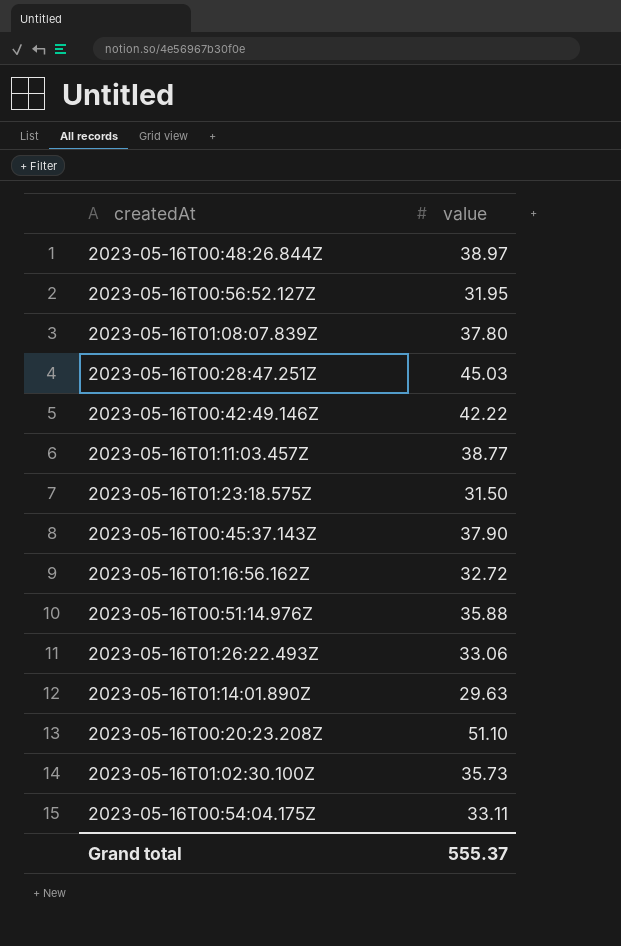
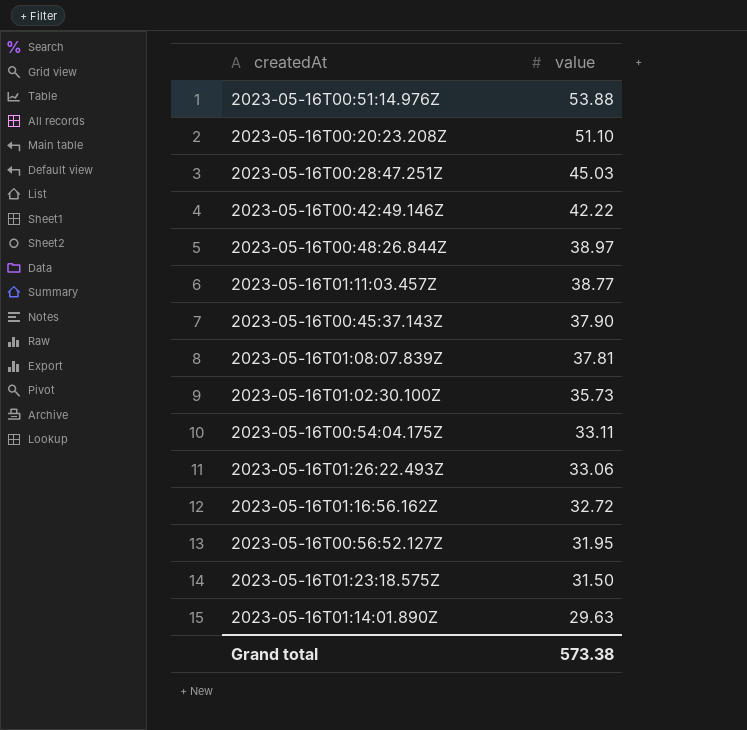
row order: none -> value descending
2023-05-16T00:51:14.976Z | value: 35.88 -> 53.88
2023-05-16T01:08:07.839Z | value: 37.80 -> 37.81
Grand total | value: 555.37 -> 573.38

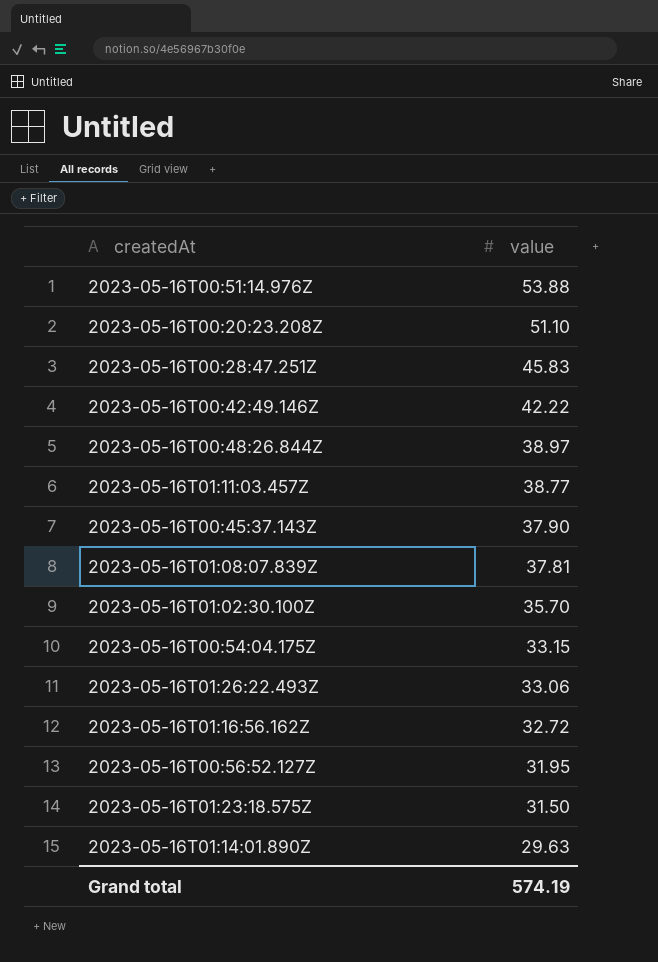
2023-05-16T00:28:47.251Z | value: 45.03 -> 45.83
2023-05-16T01:02:30.100Z | value: 35.73 -> 35.70
2023-05-16T00:54:04.175Z | value: 33.11 -> 33.15
Grand total | value: 573.38 -> 574.19

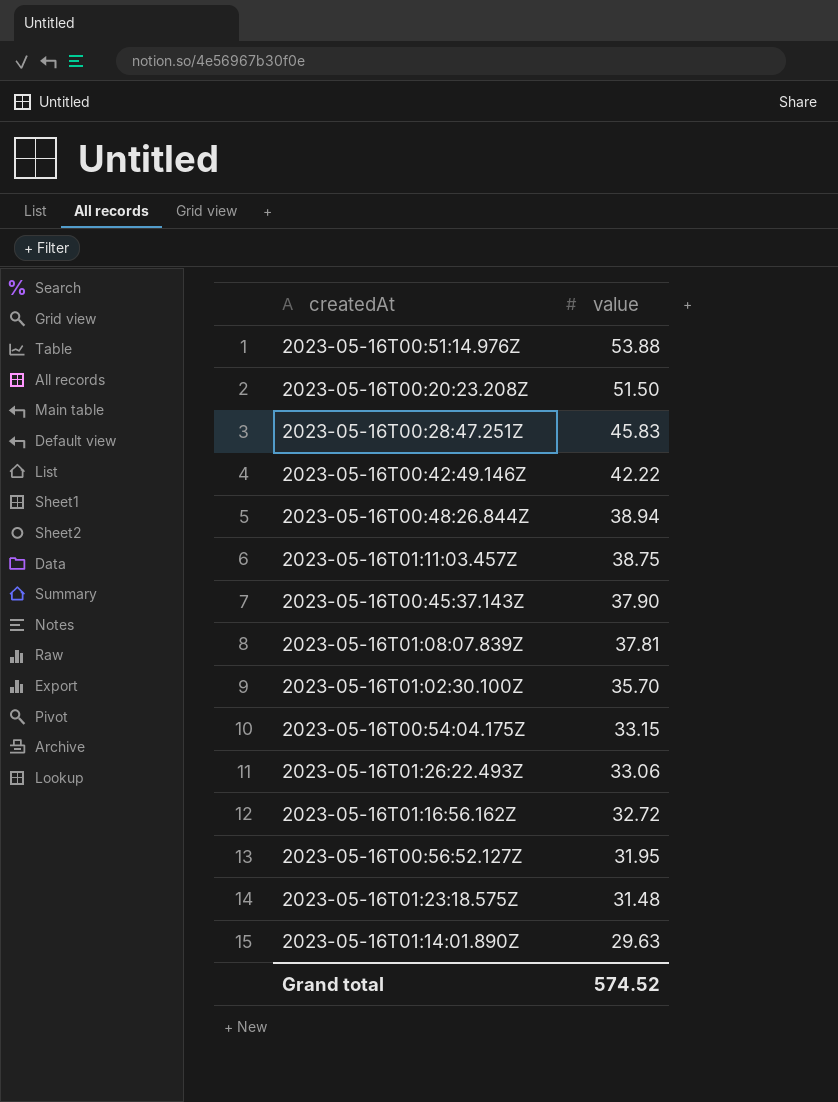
2023-05-16T00:20:23.208Z | value: 51.10 -> 51.50
2023-05-16T00:48:26.844Z | value: 38.97 -> 38.94
2023-05-16T01:11:03.457Z | value: 38.77 -> 38.75
2023-05-16T01:23:18.575Z | value: 31.50 -> 31.48
Grand total | value: 574.19 -> 574.52

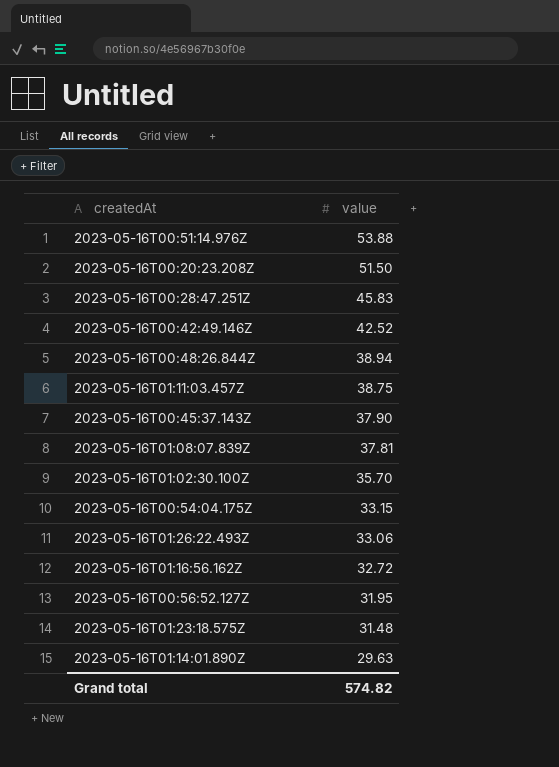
2023-05-16T00:42:49.146Z | value: 42.22 -> 42.52
Grand total | value: 574.52 -> 574.82

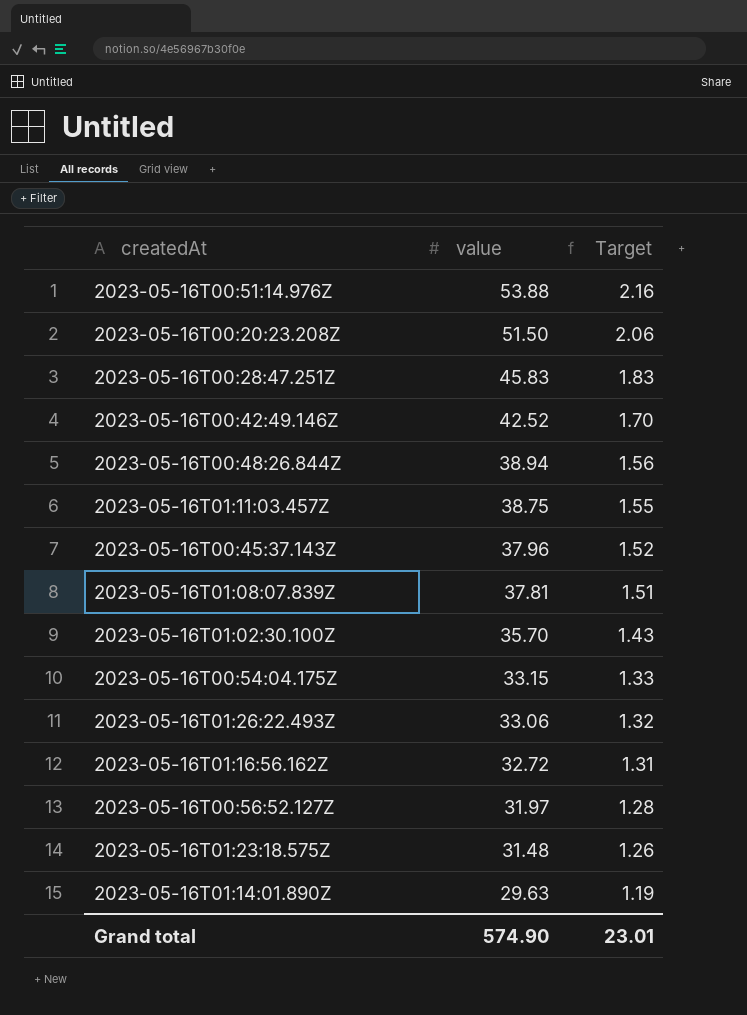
column Target | formula: none -> [value] * 0.04
2023-05-16T00:45:37.143Z | value: 37.90 -> 37.96
2023-05-16T00:56:52.127Z | value: 31.95 -> 31.97
Grand total | value: 574.82 -> 574.90

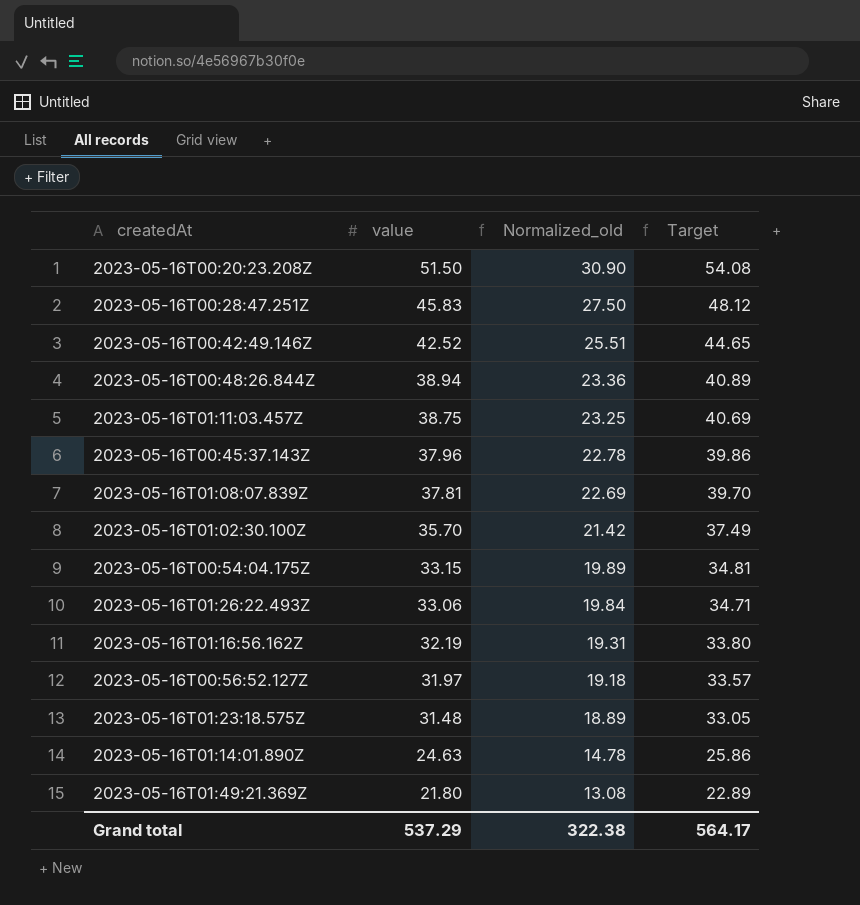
column Normalized_old | formula: none -> [value] * 0.6
column Target | formula: [value] * 0.04 -> [value] * 1.05
row 2023-05-16T00:51:14.976Z: 53.88 | 2.16 -> none
2023-05-16T01:16:56.162Z | value: 32.72 -> 32.19
2023-05-16T01:14:01.890Z | value: 29.63 -> 24.63
row 2023-05-16T01:49:21.369Z: none -> 21.80 | 13.08 | 22.89
Grand total | value: 574.90 -> 537.29
Grand total | Target: 23.01 -> 564.17

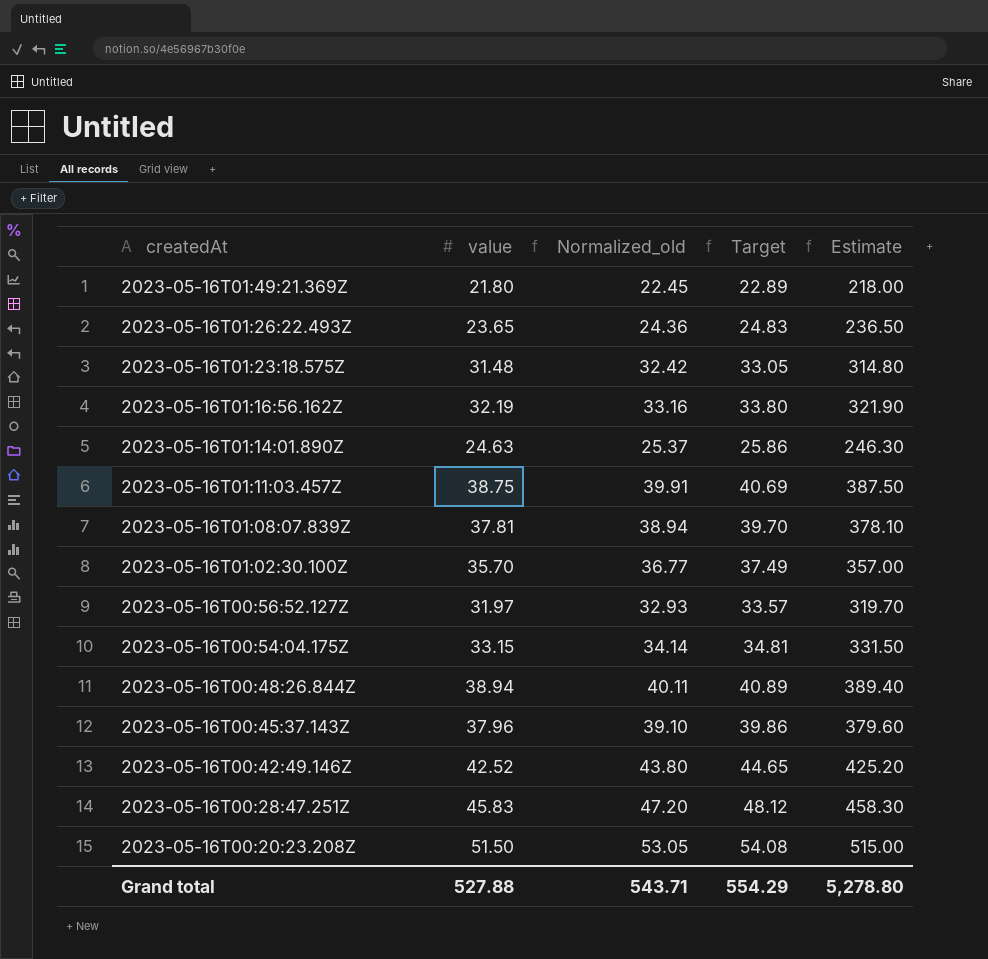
row order: value descending -> createdAt descending
column Normalized_old | formula: [value] * 0.6 -> [value] * 1.03
column Estimate | formula: none -> [value] * 10
2023-05-16T01:26:22.493Z | value: 33.06 -> 23.65
2023-05-16T01:26:22.493Z | Target: 34.71 -> 24.83
Grand total | value: 537.29 -> 527.88
Grand total | Normalized_old: 322.38 -> 543.71
Grand total | Target: 564.17 -> 554.29

